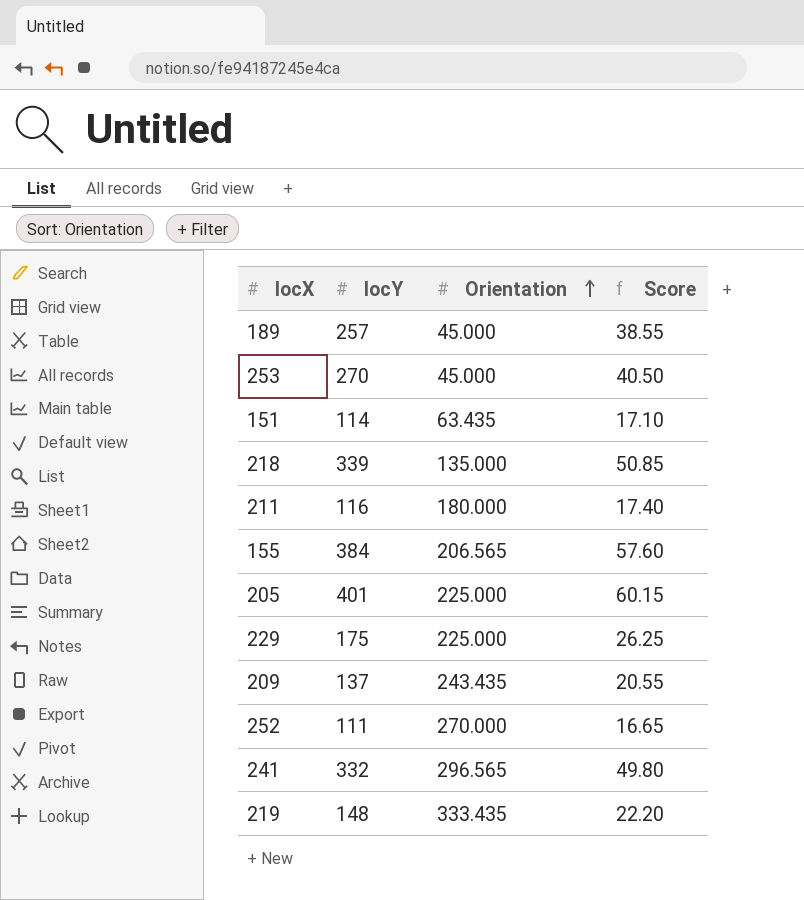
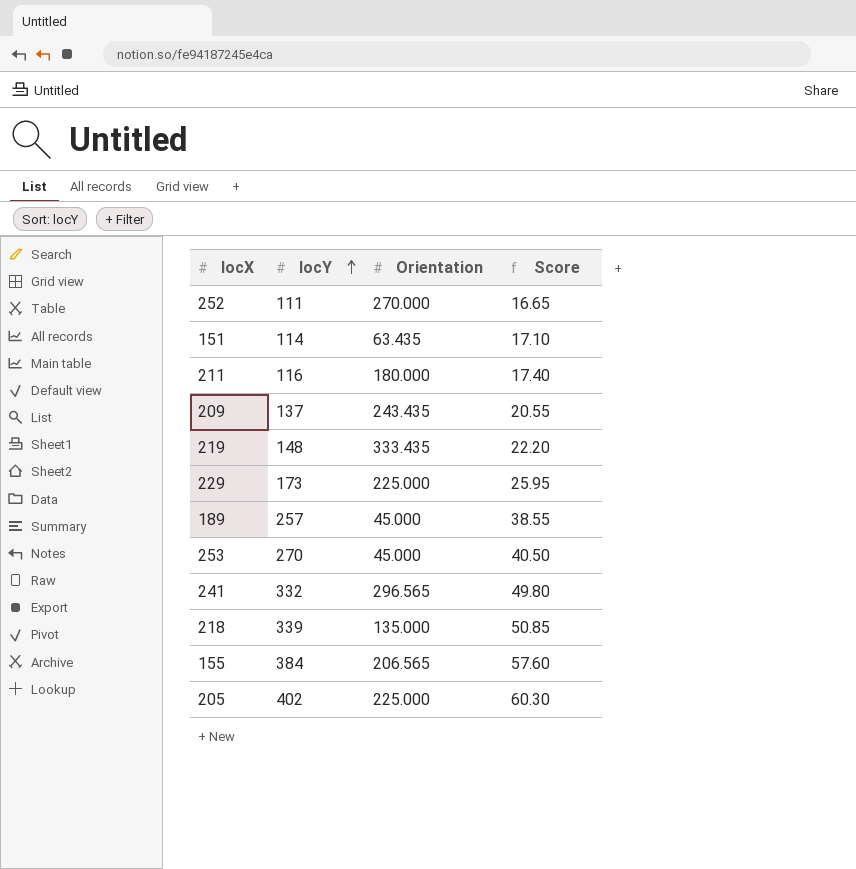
row order: Orientation ascending -> locY ascending
229 | locY: 175 -> 173
229 | Score: 26.25 -> 25.95
205 | locY: 401 -> 402
205 | Score: 60.15 -> 60.30

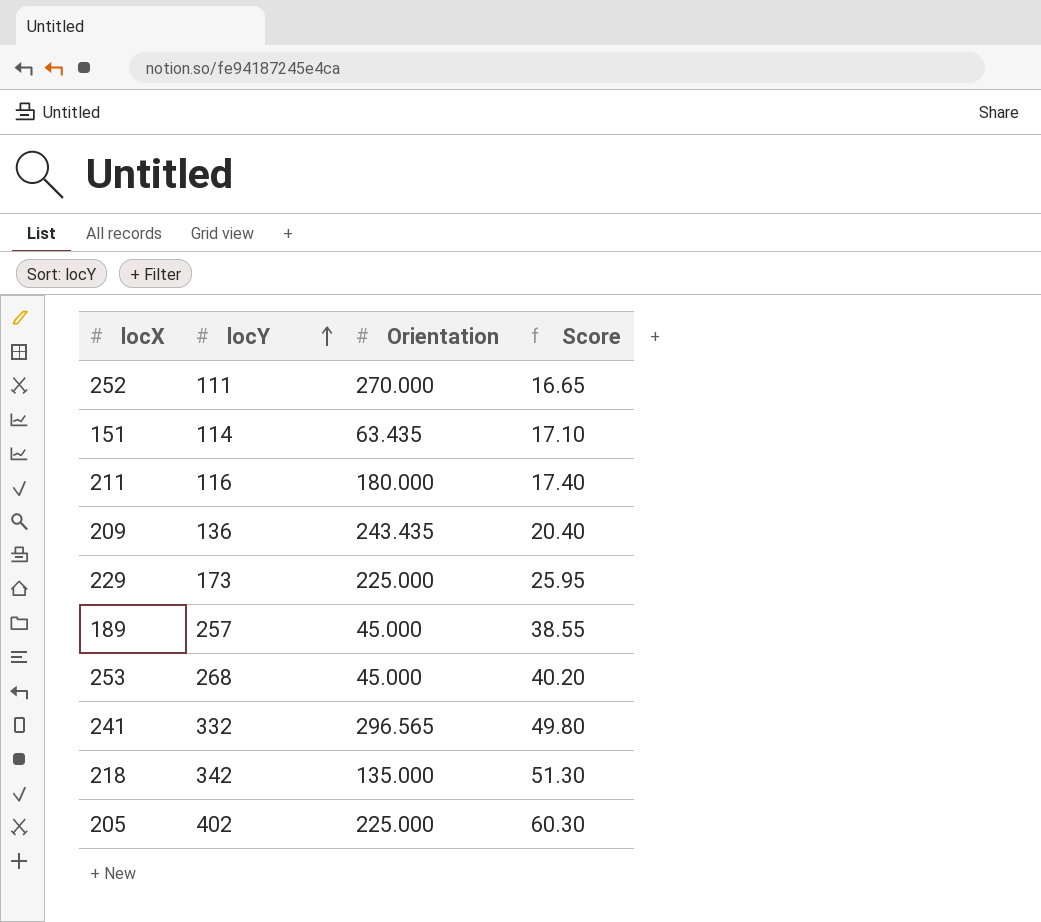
row 219: 148 | 333.435 | 22.20 -> none
row 155: 384 | 206.565 | 57.60 -> none
209 | locY: 137 -> 136
209 | Score: 20.55 -> 20.40
253 | locY: 270 -> 268
253 | Score: 40.50 -> 40.20
218 | locY: 339 -> 342
218 | Score: 50.85 -> 51.30

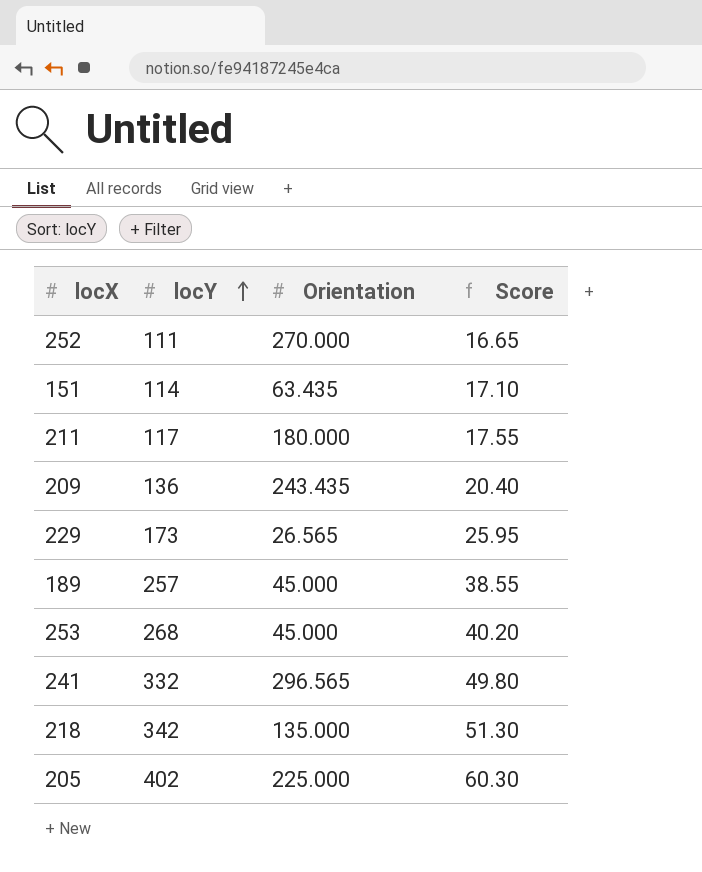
211 | locY: 116 -> 117
211 | Score: 17.40 -> 17.55
229 | Orientation: 225.000 -> 26.565

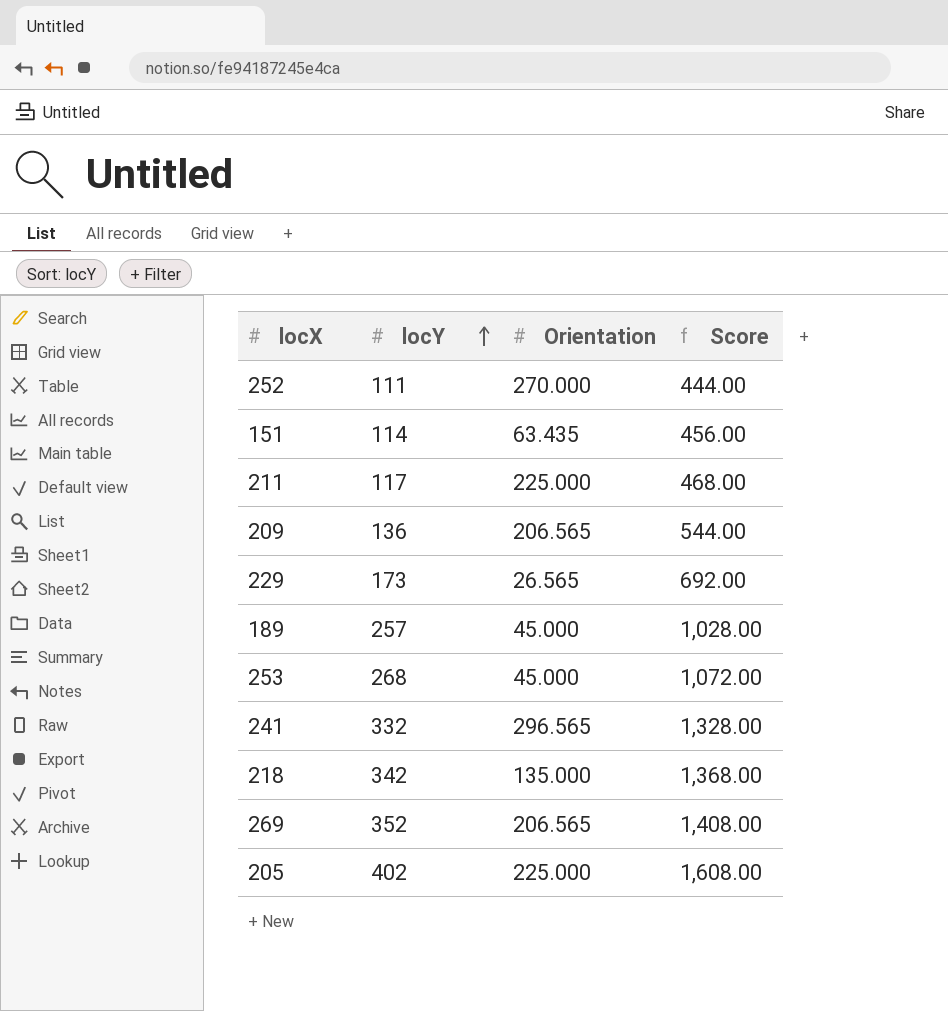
column Score | formula: [locY] * 0.15 -> [locY] * 4
211 | Orientation: 180.000 -> 225.000
209 | Orientation: 243.435 -> 206.565
row 269: none -> 352 | 206.565 | 1,408.00

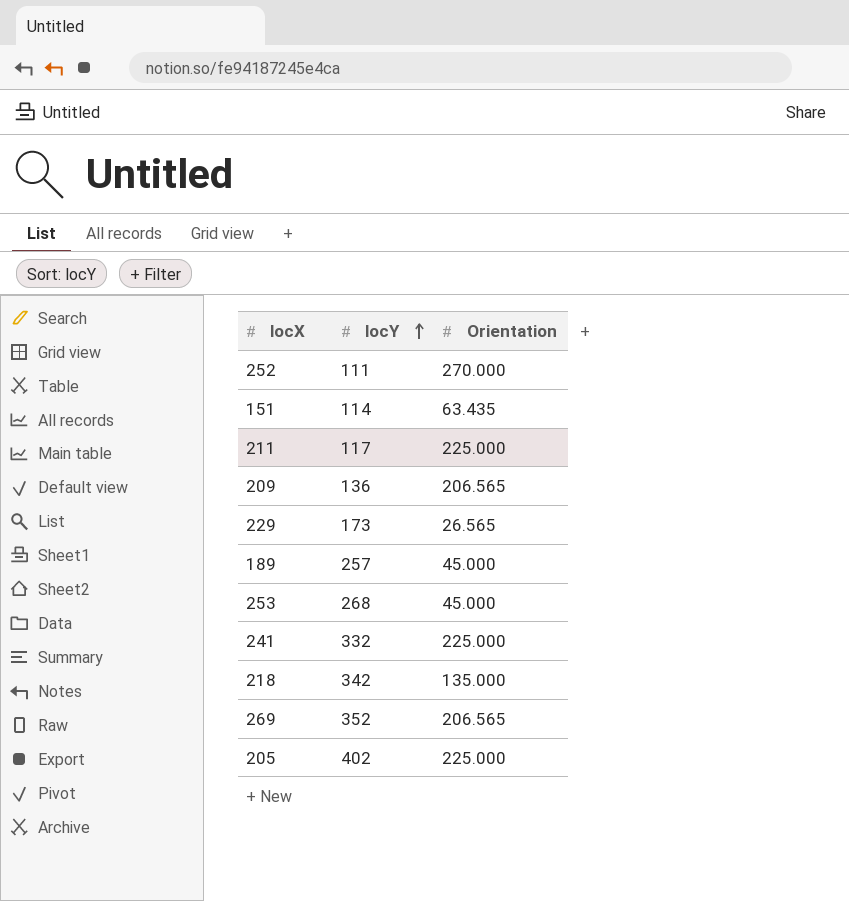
column Score | formula: [locY] * 4 -> none
241 | Orientation: 296.565 -> 225.000

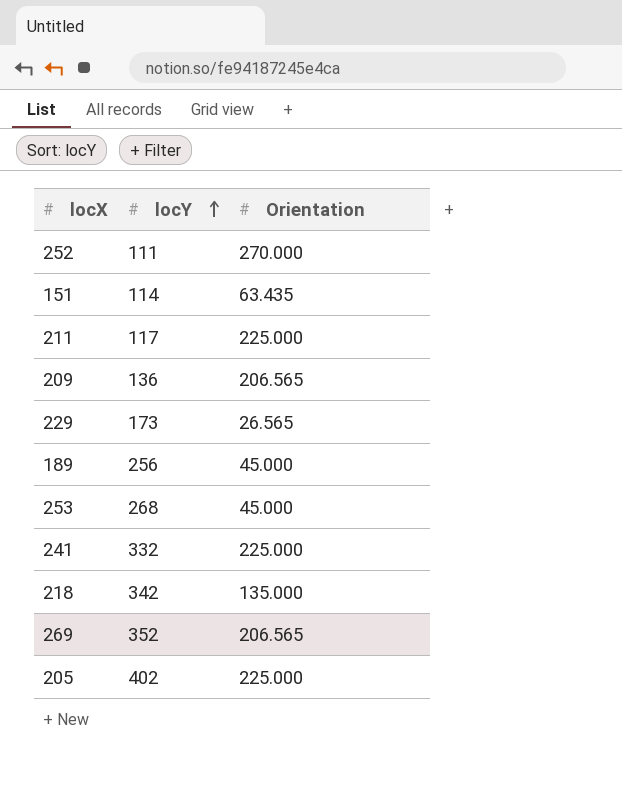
189 | locY: 257 -> 256

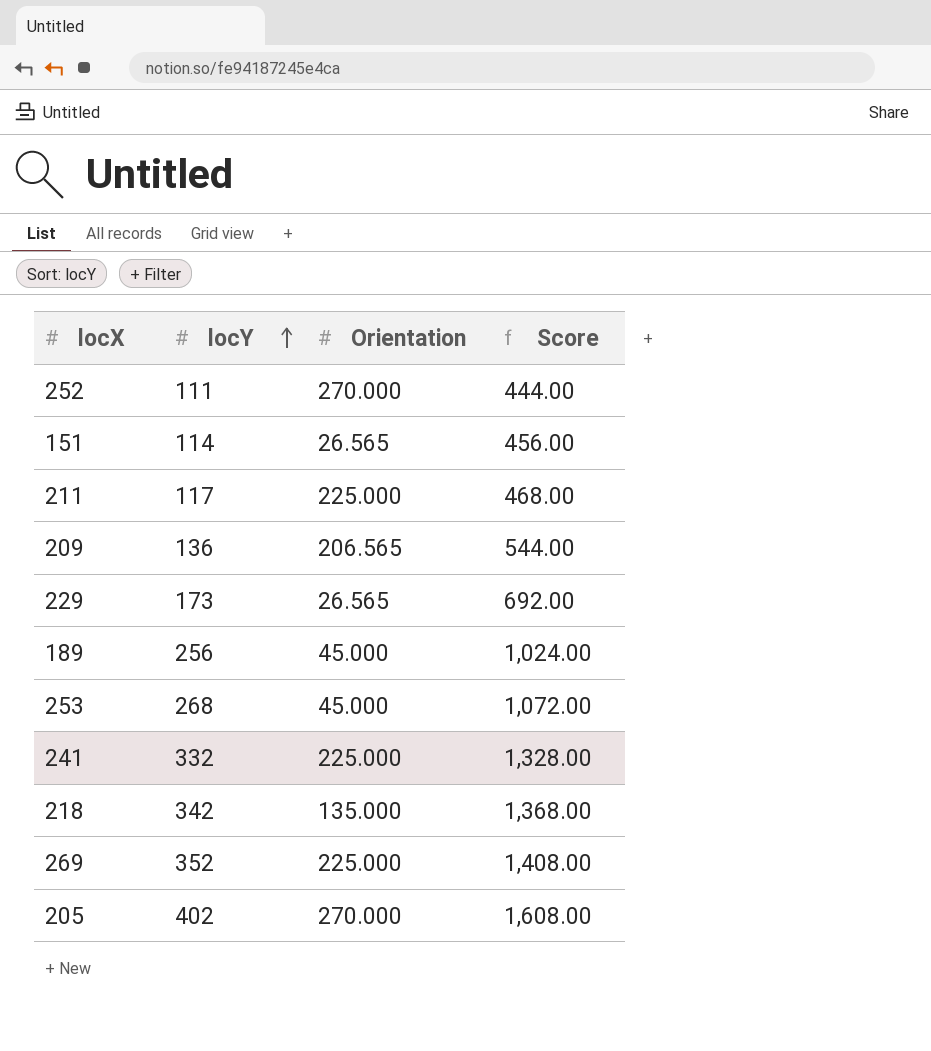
column Score | formula: none -> [locY] * 4
151 | Orientation: 63.435 -> 26.565
269 | Orientation: 206.565 -> 225.000
205 | Orientation: 225.000 -> 270.000

